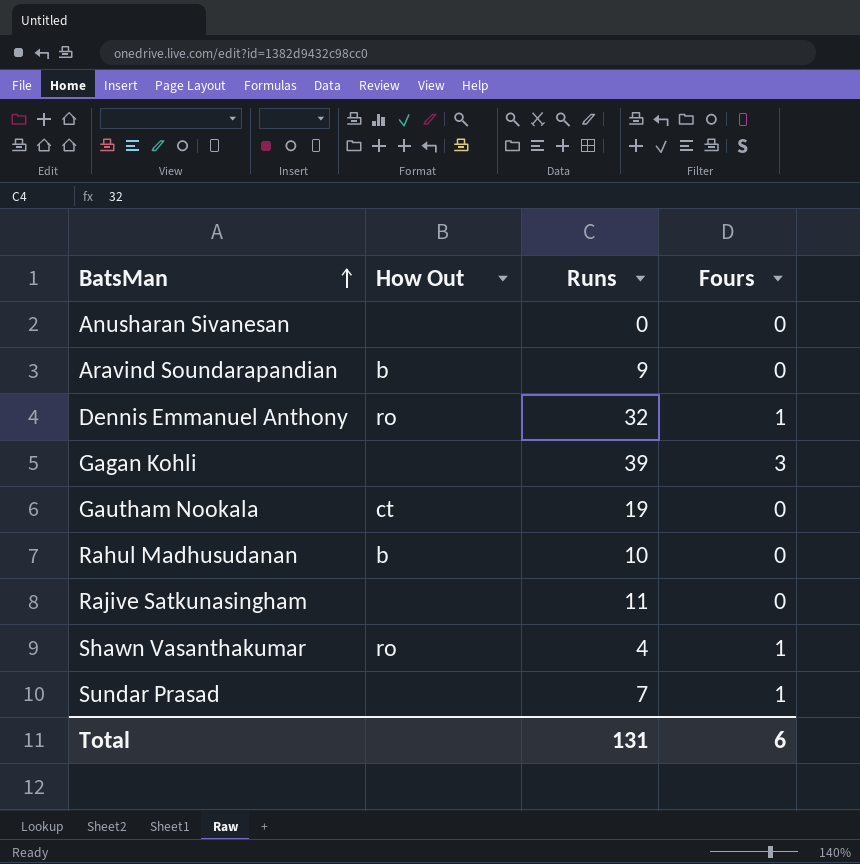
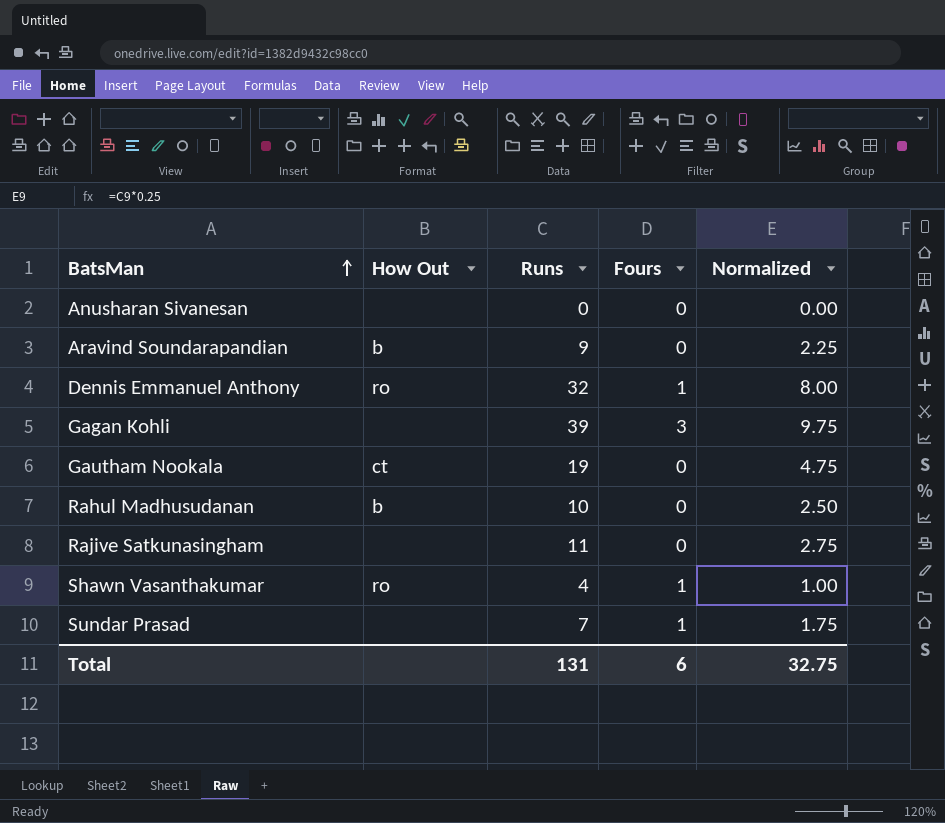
column Normalized | formula: none -> [Runs] * 0.25

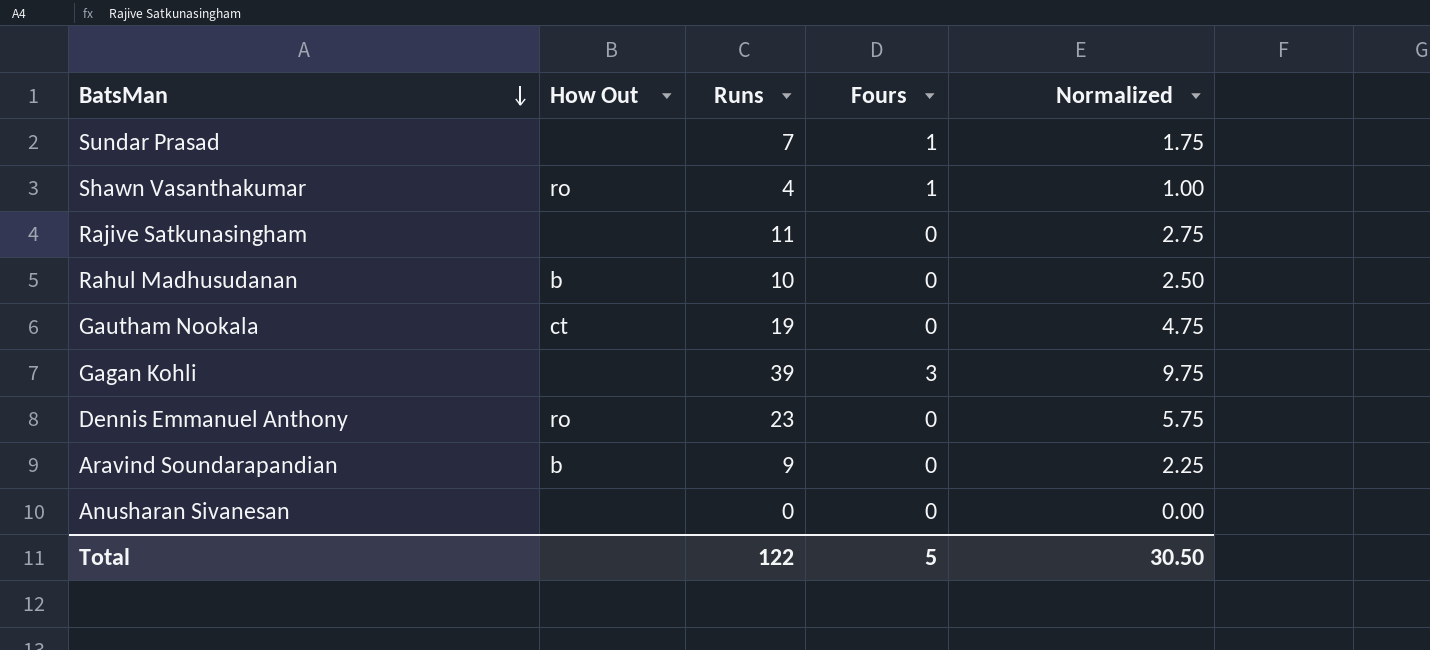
row order: BatsMan ascending -> BatsMan descending
Dennis Emmanuel Anthony | Runs: 32 -> 23
Dennis Emmanuel Anthony | Fours: 1 -> 0
Dennis Emmanuel Anthony | Normalized: 8.00 -> 5.75
Total | Runs: 131 -> 122
Total | Fours: 6 -> 5
Total | Normalized: 32.75 -> 30.50

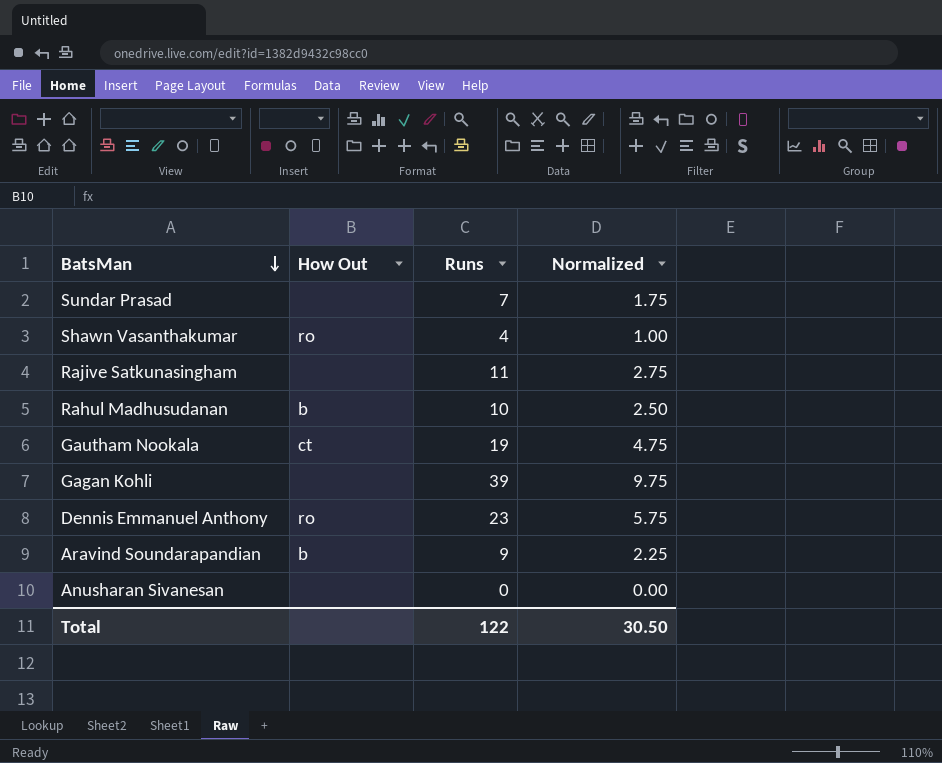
column Fours | position: 4 -> none

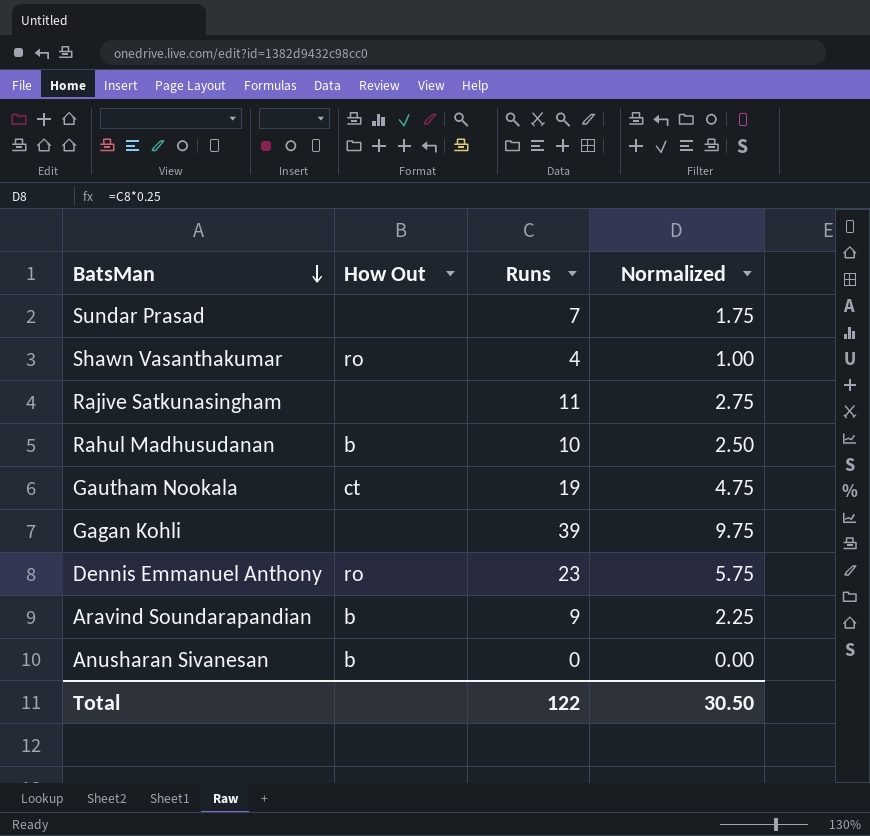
Anusharan Sivanesan | How Out: none -> b

